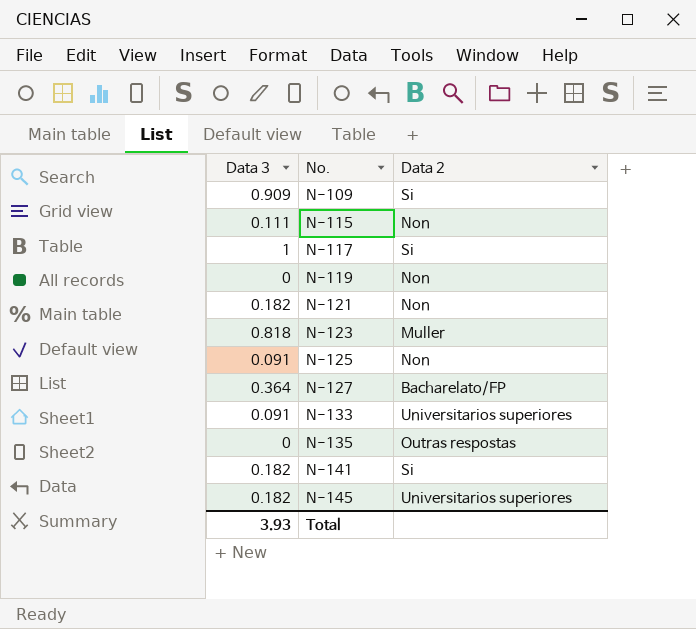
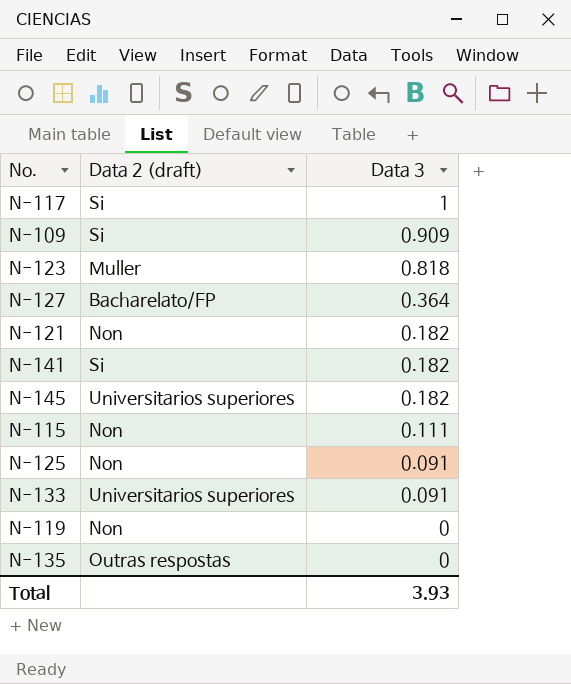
row order: No. ascending -> Data 3 descending
column name: Data 2 -> Data 2 (draft)
column Data 3 | position: 1 -> 3

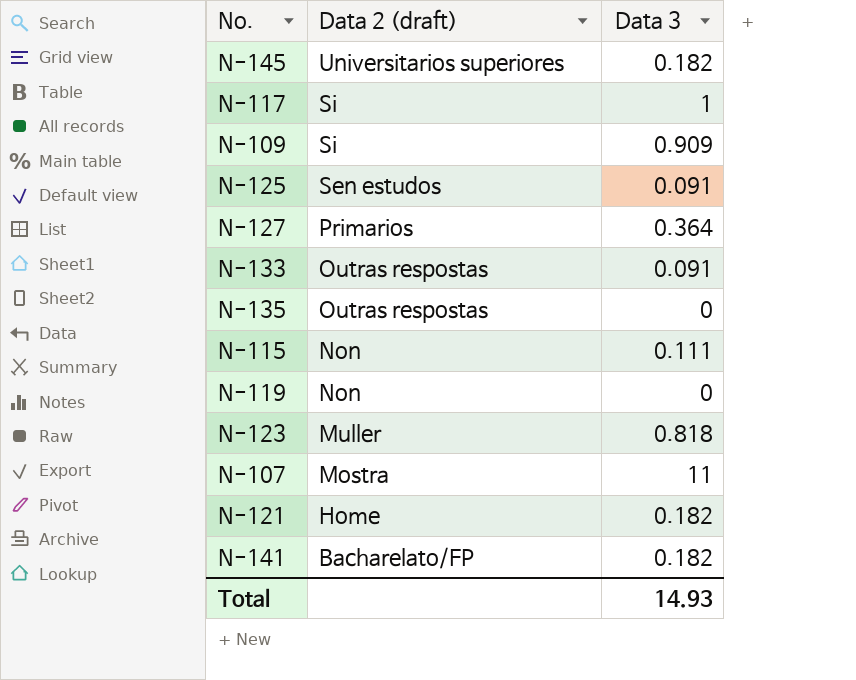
row order: Data 3 descending -> Data 2 (draft) descending
N-125 | Data 2 (draft): Non -> Sen estudos
N-127 | Data 2 (draft): Bacharelato/FP -> Primarios
N-133 | Data 2 (draft): Universitarios superiores -> Outras respostas
row N-107: none -> Mostra | 11
N-121 | Data 2 (draft): Non -> Home
N-141 | Data 2 (draft): Si -> Bacharelato/FP
Total | Data 3: 3.93 -> 14.93

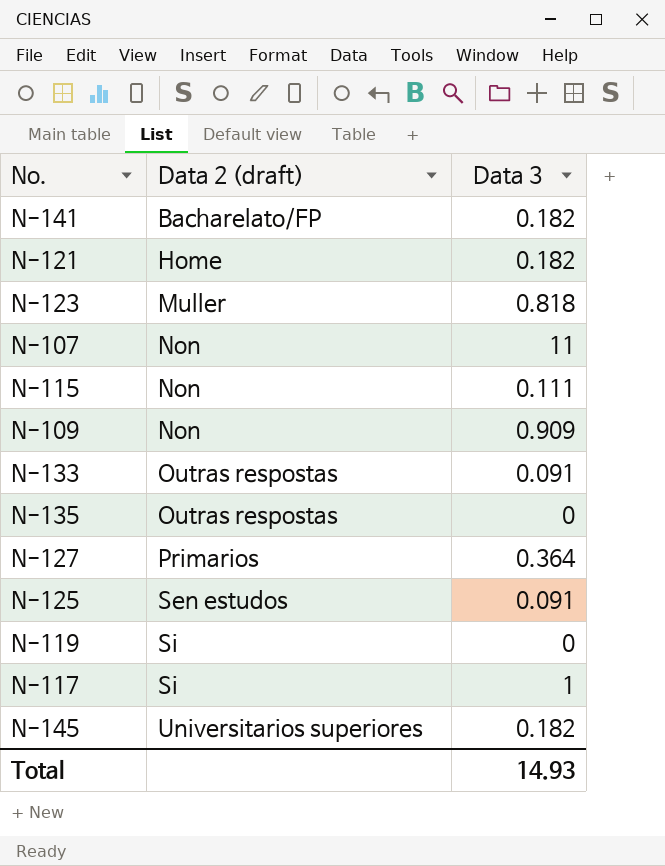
row order: Data 2 (draft) descending -> Data 2 (draft) ascending
N-107 | Data 2 (draft): Mostra -> Non
N-109 | Data 2 (draft): Si -> Non
N-119 | Data 2 (draft): Non -> Si

